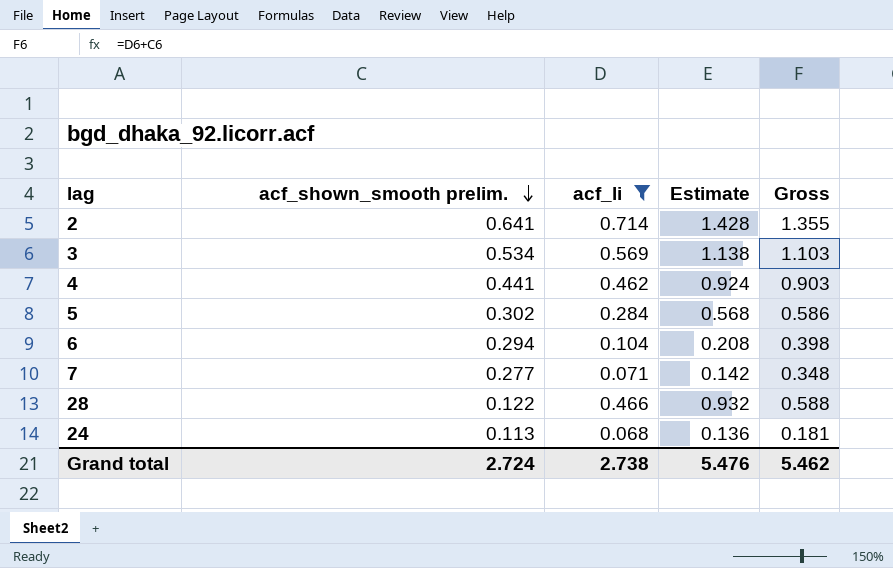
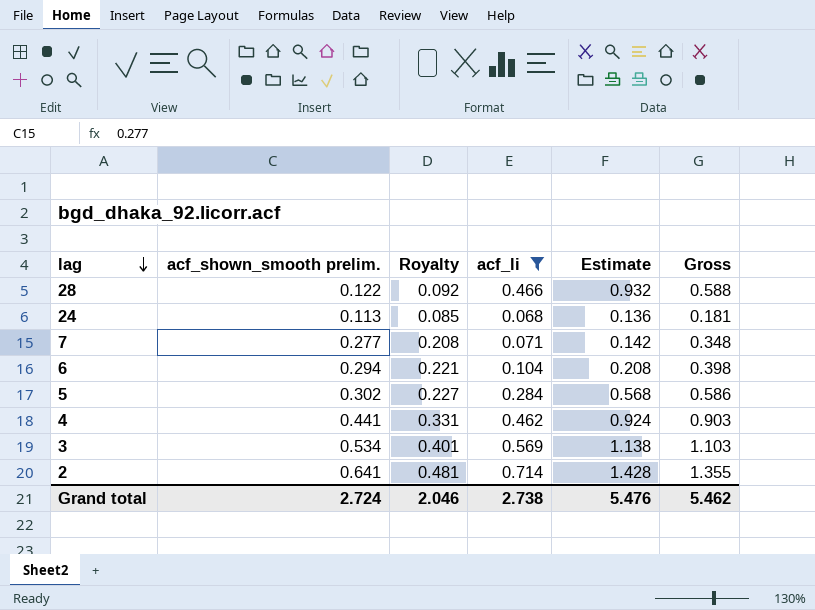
row order: acf_shown_smooth prelim. descending -> lag descending
column Royalty | formula: none -> [acf_shown_smooth prelim.] * 0.75

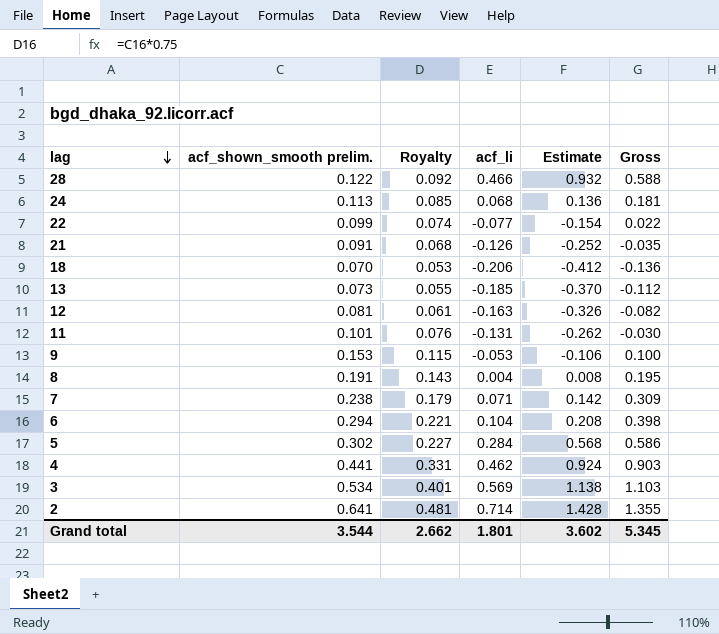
filter: acf_li >= 0.068 -> none
7 | acf_shown_smooth prelim.: 0.277 -> 0.238
7 | Royalty: 0.208 -> 0.179
7 | Gross: 0.348 -> 0.309
Grand total | acf_shown_smooth prelim.: 2.724 -> 3.544
Grand total | Royalty: 2.046 -> 2.662
Grand total | acf_li: 2.738 -> 1.801
Grand total | Estimate: 5.476 -> 3.602
Grand total | Gross: 5.462 -> 5.345

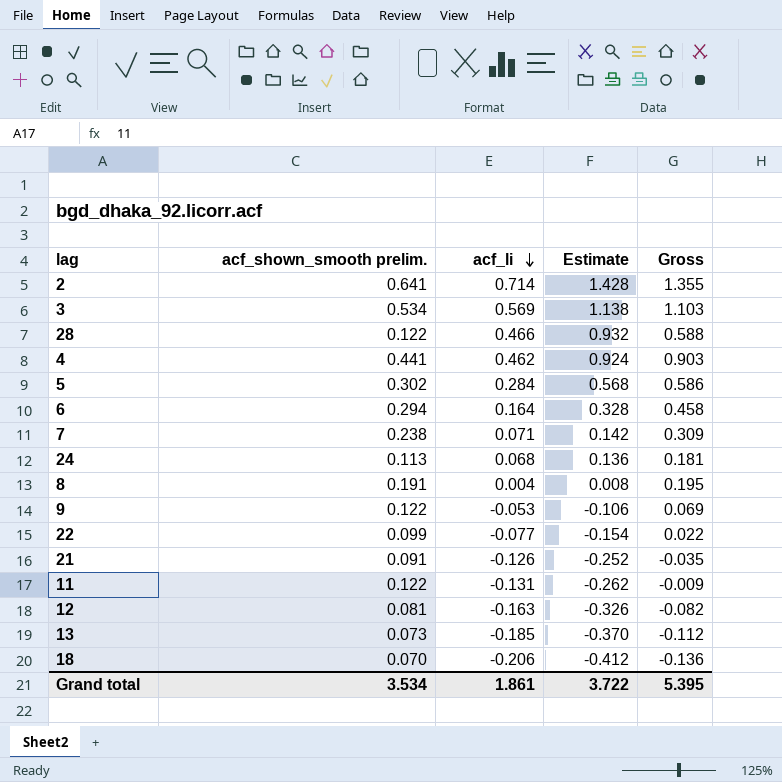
row order: lag descending -> acf_li descending
column Royalty | formula: [acf_shown_smooth prelim.] * 0.75 -> none
6 | acf_li: 0.104 -> 0.164
6 | Estimate: 0.208 -> 0.328
6 | Gross: 0.398 -> 0.458
9 | acf_shown_smooth prelim.: 0.153 -> 0.122
9 | Gross: 0.100 -> 0.069
11 | acf_shown_smooth prelim.: 0.101 -> 0.122
11 | Gross: -0.030 -> -0.009
Grand total | acf_shown_smooth prelim.: 3.544 -> 3.534
Grand total | acf_li: 1.801 -> 1.861
Grand total | Estimate: 3.602 -> 3.722
Grand total | Gross: 5.345 -> 5.395

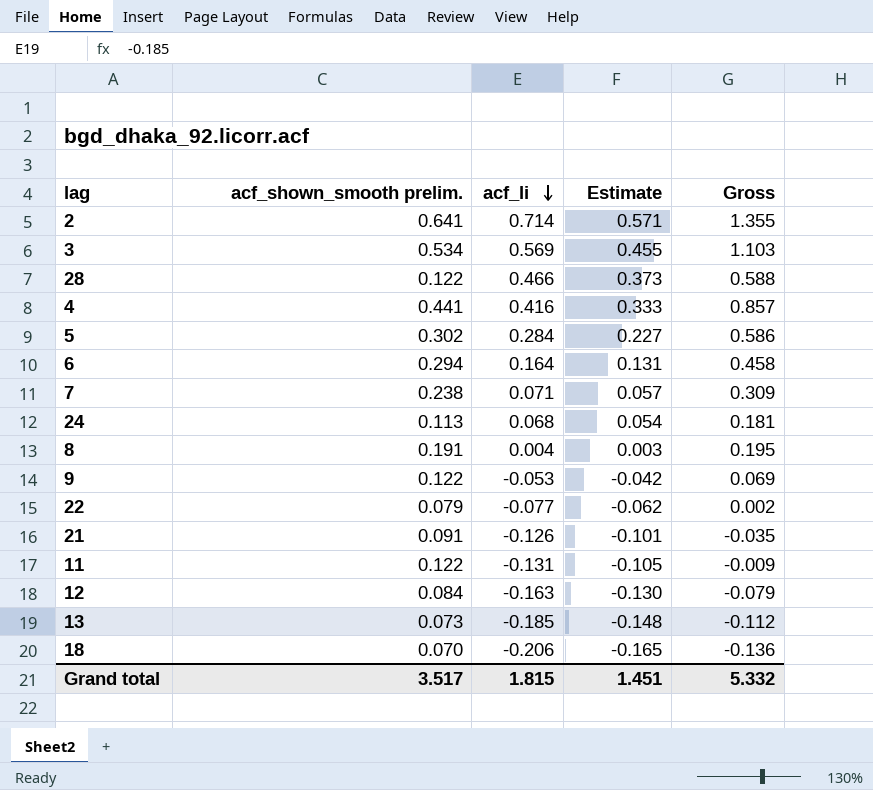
column Estimate | formula: [acf_li] * 2 -> [acf_li] * 0.8
4 | acf_li: 0.462 -> 0.416
4 | Gross: 0.903 -> 0.857
22 | acf_shown_smooth prelim.: 0.099 -> 0.079
22 | Gross: 0.022 -> 0.002
12 | acf_shown_smooth prelim.: 0.081 -> 0.084
12 | Gross: -0.082 -> -0.079
Grand total | acf_shown_smooth prelim.: 3.534 -> 3.517
Grand total | acf_li: 1.861 -> 1.815
Grand total | Estimate: 3.722 -> 1.451
Grand total | Gross: 5.395 -> 5.332

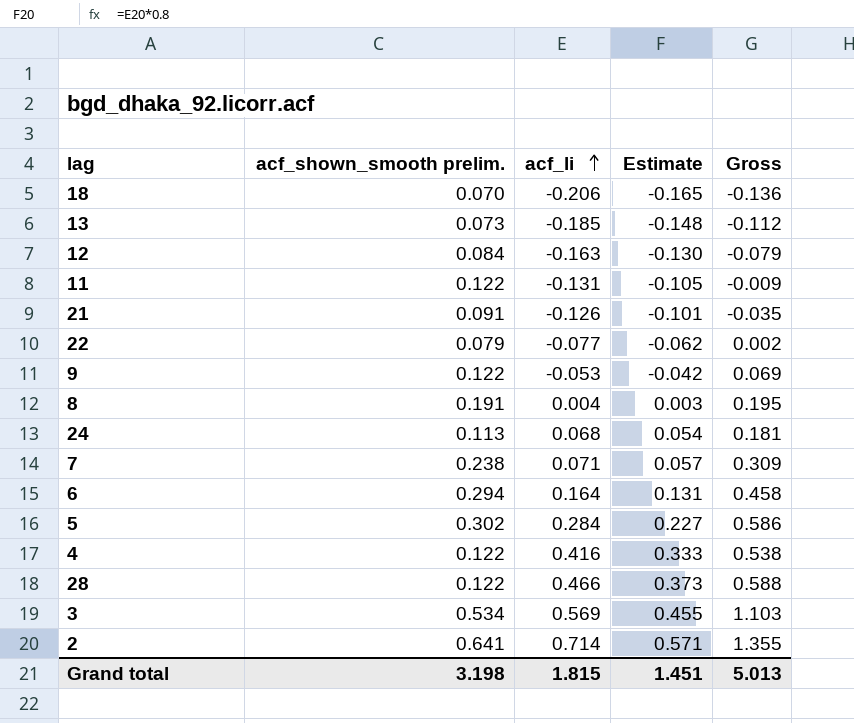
row order: acf_li descending -> acf_li ascending
4 | acf_shown_smooth prelim.: 0.441 -> 0.122
4 | Gross: 0.857 -> 0.538
Grand total | acf_shown_smooth prelim.: 3.517 -> 3.198
Grand total | Gross: 5.332 -> 5.013

